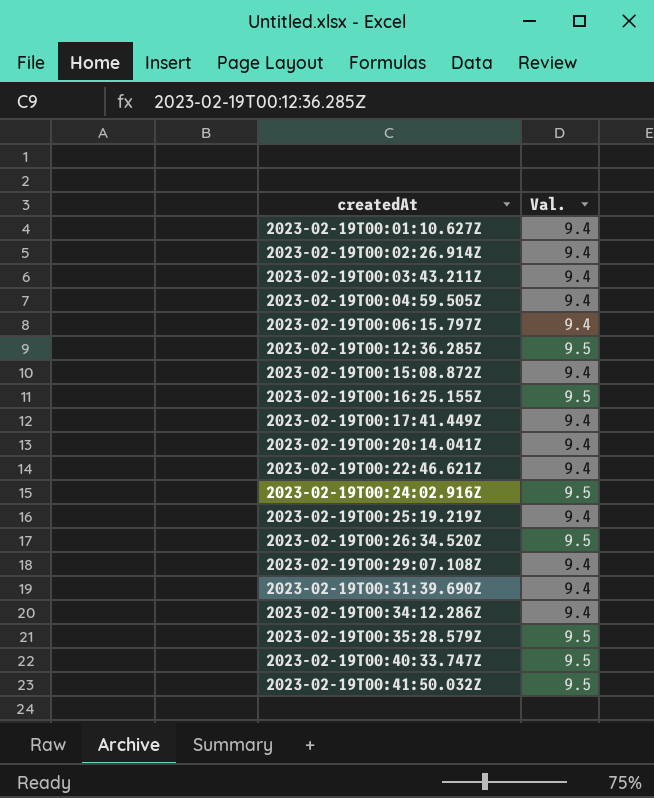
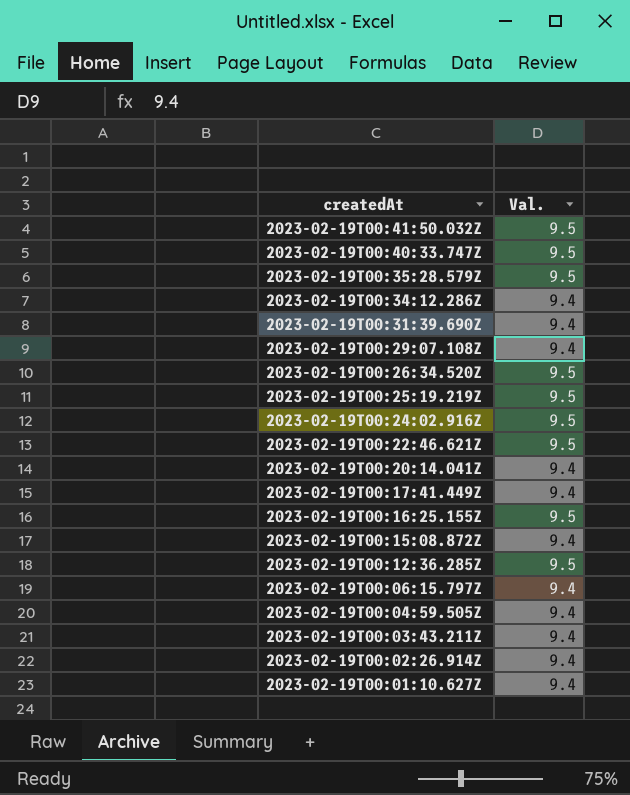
row order: createdAt ascending -> createdAt descending
2023-02-19T00:25:19.219Z | Val.: 9.4 -> 9.5
2023-02-19T00:22:46.621Z | Val.: 9.4 -> 9.5

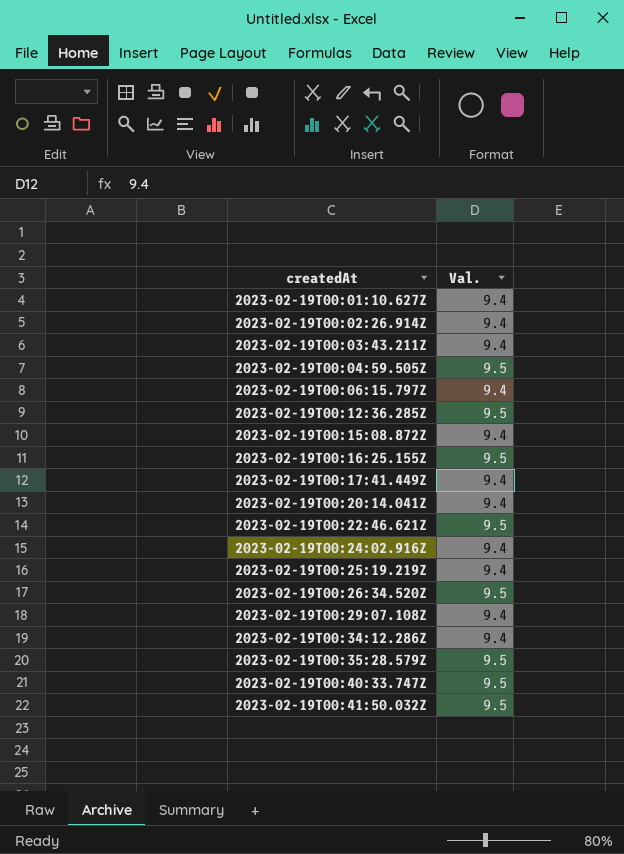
row order: createdAt descending -> createdAt ascending
row 2023-02-19T00:31:39.690Z: 9.4 -> none
2023-02-19T00:04:59.505Z | Val.: 9.4 -> 9.5
2023-02-19T00:24:02.916Z | Val.: 9.5 -> 9.4
2023-02-19T00:25:19.219Z | Val.: 9.5 -> 9.4

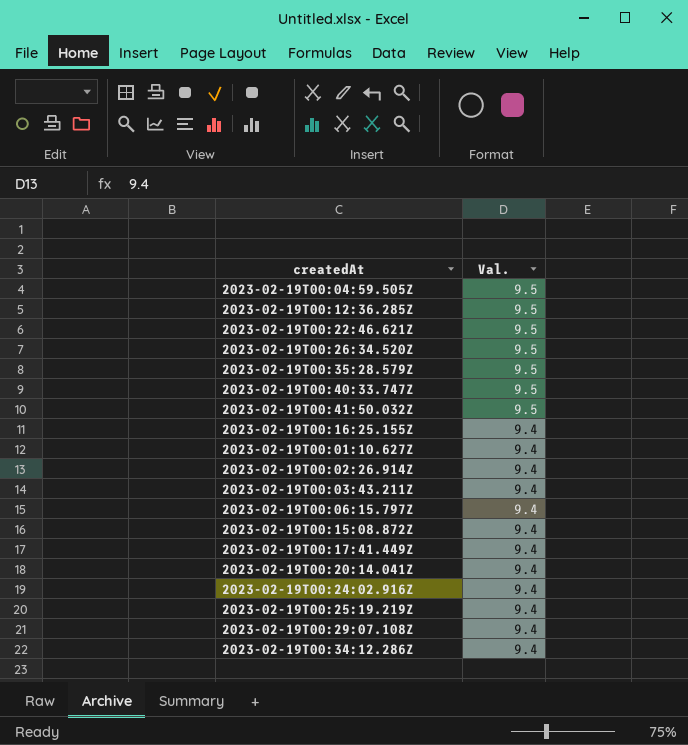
row order: createdAt ascending -> Val. descending
2023-02-19T00:16:25.155Z | Val.: 9.5 -> 9.4

